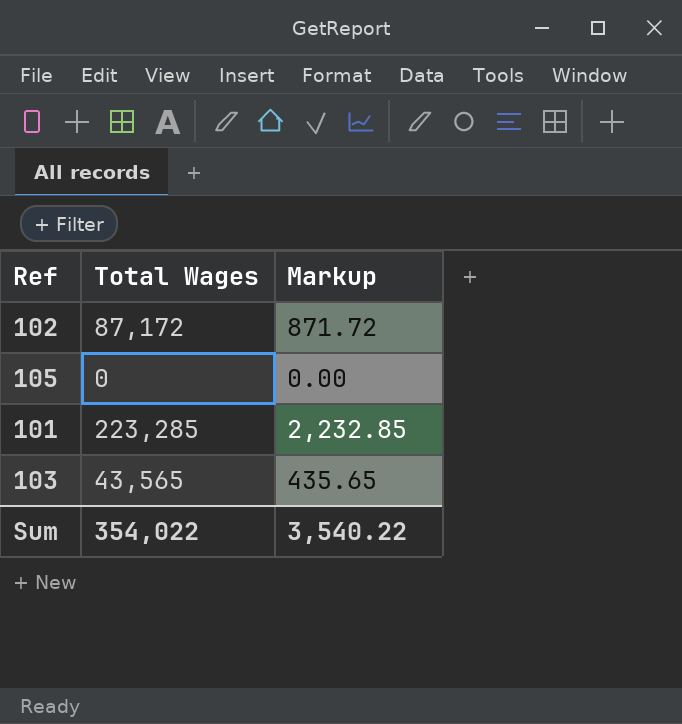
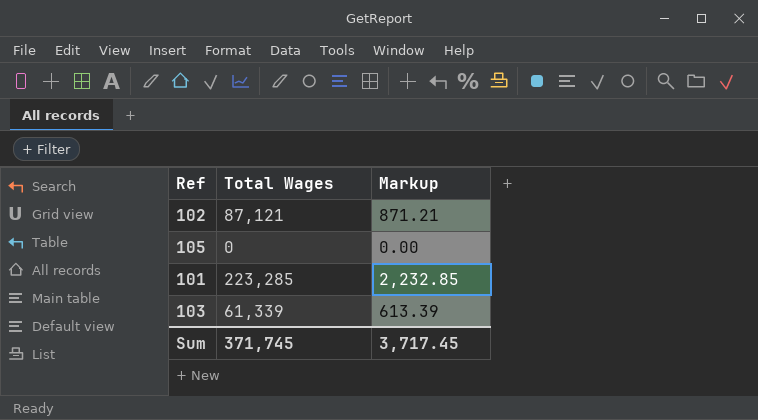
102 | Total Wages: 87,172 -> 87,121
102 | Markup: 871.72 -> 871.21
103 | Total Wages: 43,565 -> 61,339
103 | Markup: 435.65 -> 613.39
Sum | Total Wages: 354,022 -> 371,745
Sum | Markup: 3,540.22 -> 3,717.45

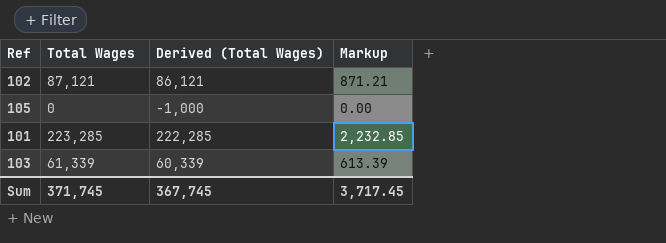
column Derived (Total Wages) | formula: none -> [Total Wages] - 1000

